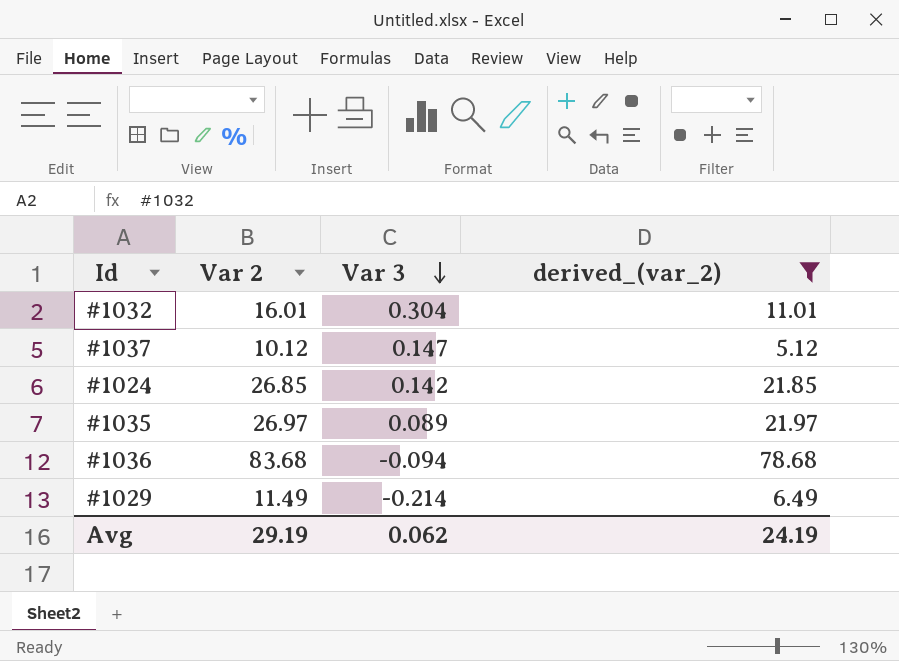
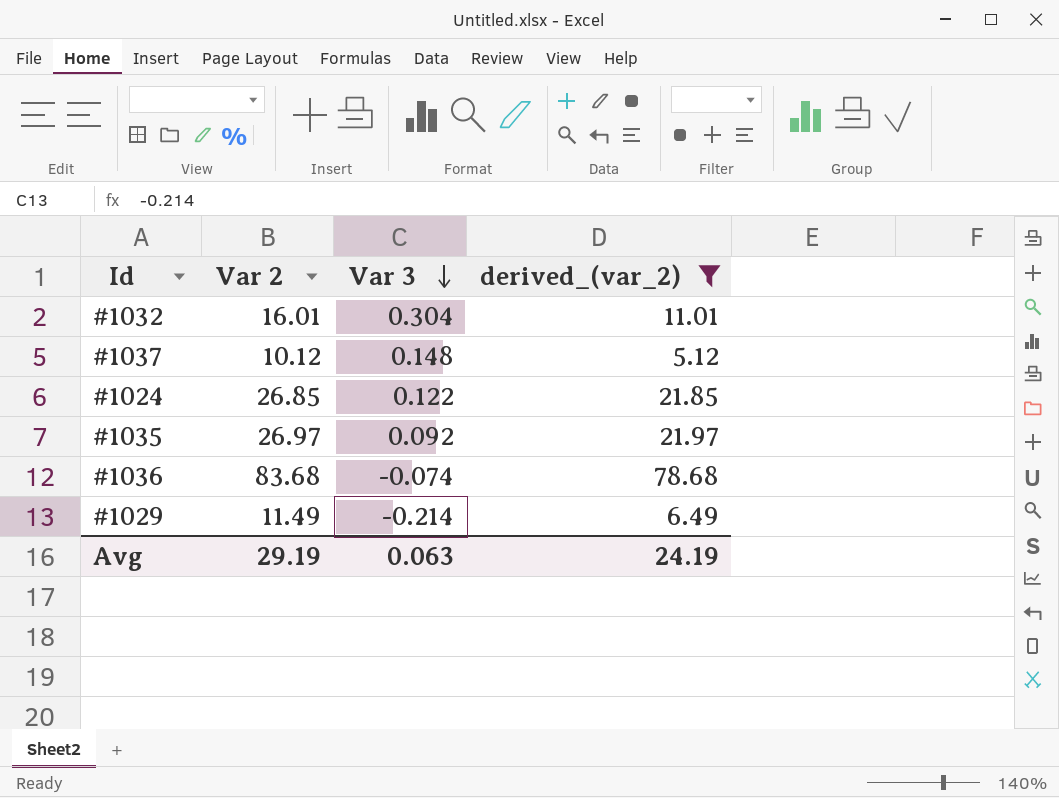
#1037 | Var 3: 0.147 -> 0.148
#1024 | Var 3: 0.142 -> 0.122
#1035 | Var 3: 0.089 -> 0.092
#1036 | Var 3: -0.094 -> -0.074
Avg | Var 3: 0.062 -> 0.063

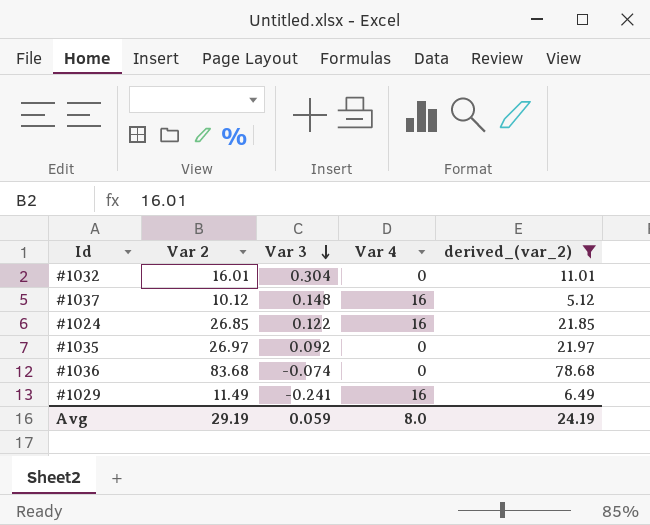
column Var 4 | position: none -> 4
#1029 | Var 3: -0.214 -> -0.241
Avg | Var 3: 0.063 -> 0.059

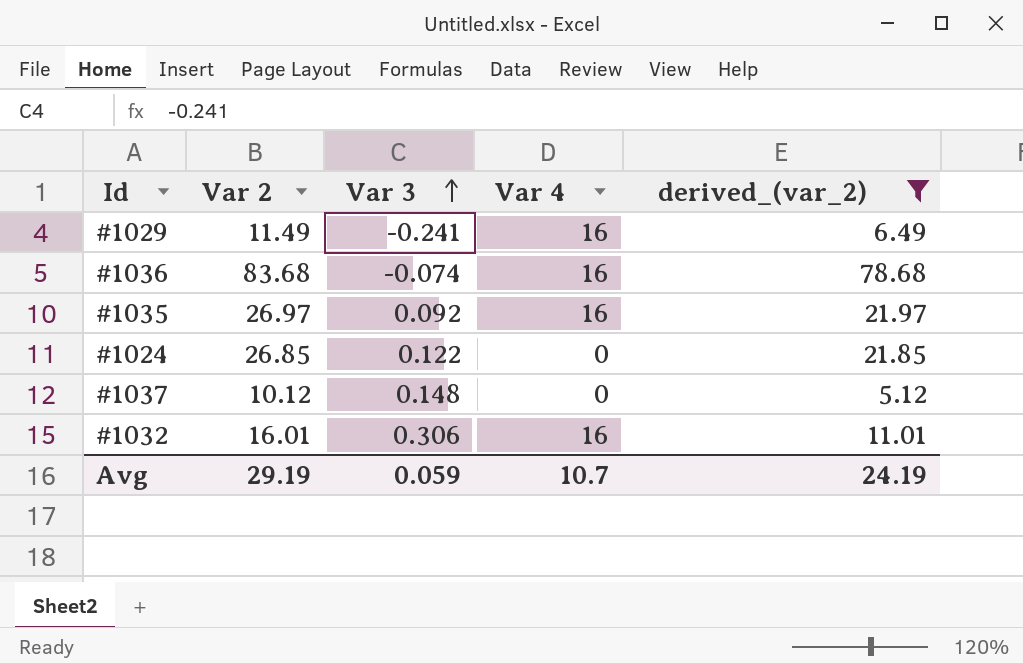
row order: Var 3 descending -> Var 3 ascending
#1036 | Var 4: 0 -> 16
#1035 | Var 4: 0 -> 16
#1024 | Var 4: 16 -> 0
#1037 | Var 4: 16 -> 0
#1032 | Var 3: 0.304 -> 0.306
#1032 | Var 4: 0 -> 16
Avg | Var 4: 8.0 -> 10.7

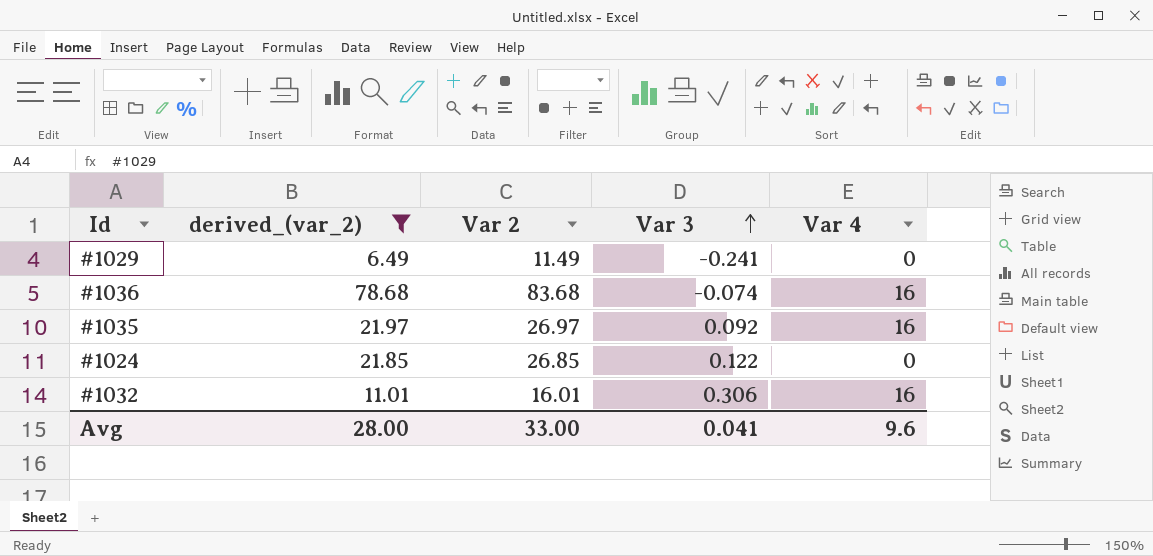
column derived_(var_2) | position: 5 -> 2
row #1037: 10.12 | 0.148 | 0 | 5.12 -> none
#1029 | Var 4: 16 -> 0
Avg | derived_(var_2): 24.19 -> 28.00
Avg | Var 2: 29.19 -> 33.00
Avg | Var 3: 0.059 -> 0.041
Avg | Var 4: 10.7 -> 9.6

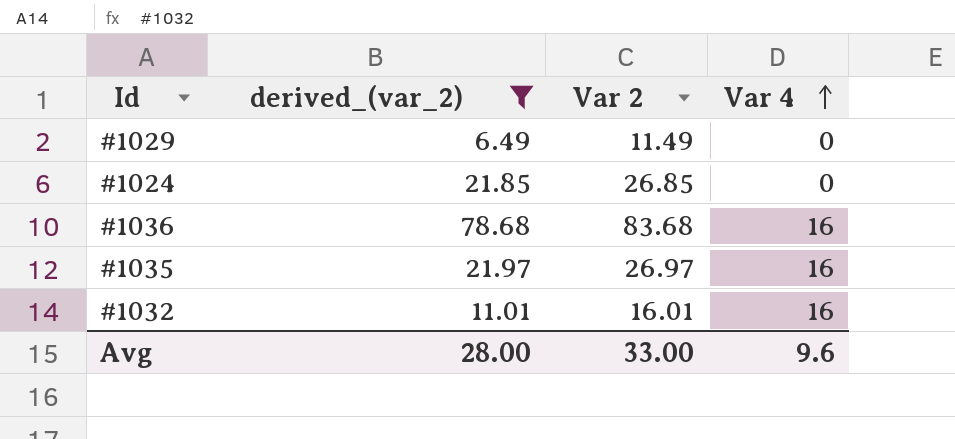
row order: Var 3 ascending -> Var 4 ascending
column Var 3 | position: 4 -> none

